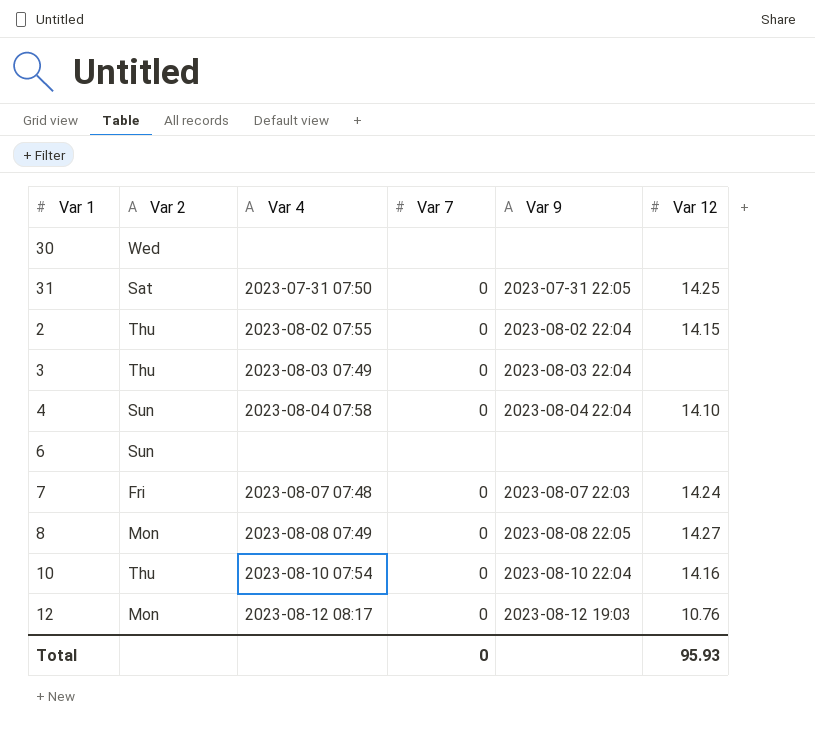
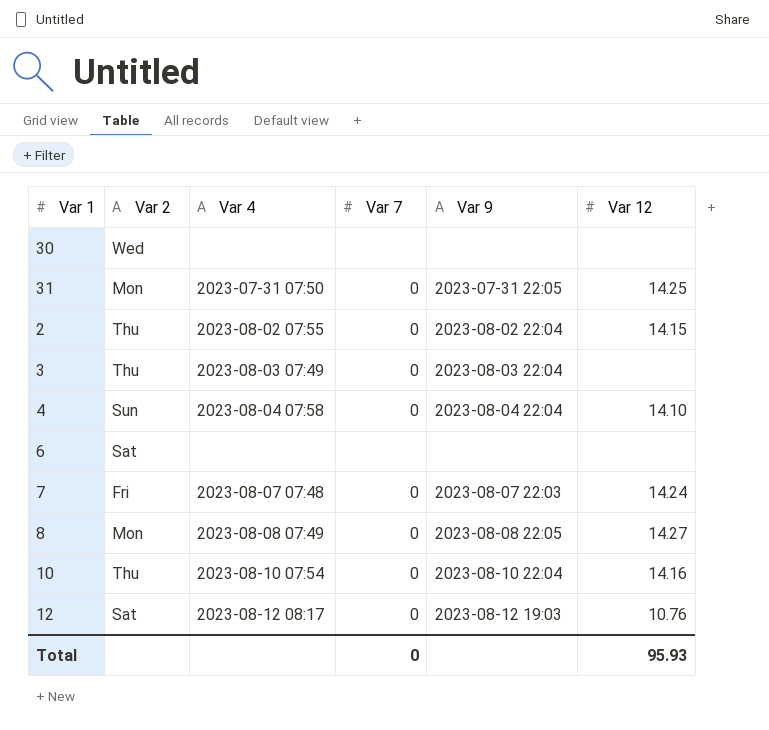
31 | Var 2: Sat -> Mon
6 | Var 2: Sun -> Sat
12 | Var 2: Mon -> Sat

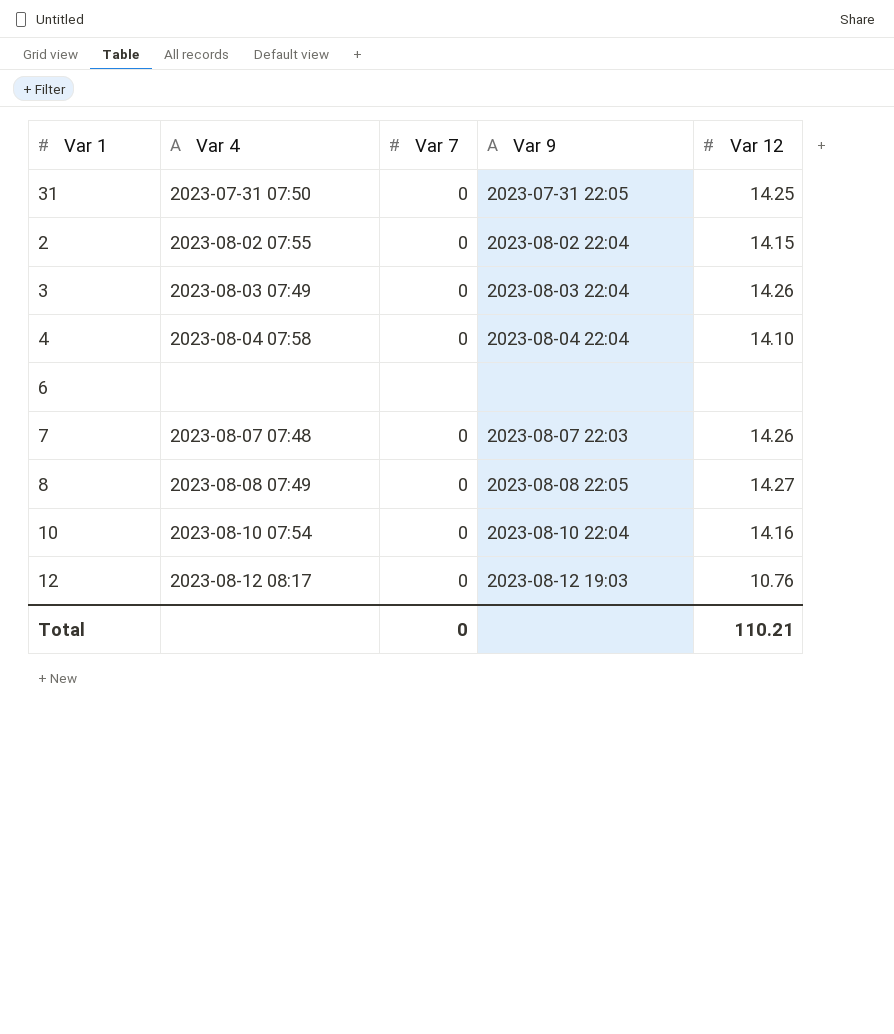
column Var 2 | position: 2 -> none
row 30: Wed | none | none | none | none -> none
3 | Var 12: none -> 14.26
7 | Var 12: 14.24 -> 14.26
Total | Var 12: 95.93 -> 110.21

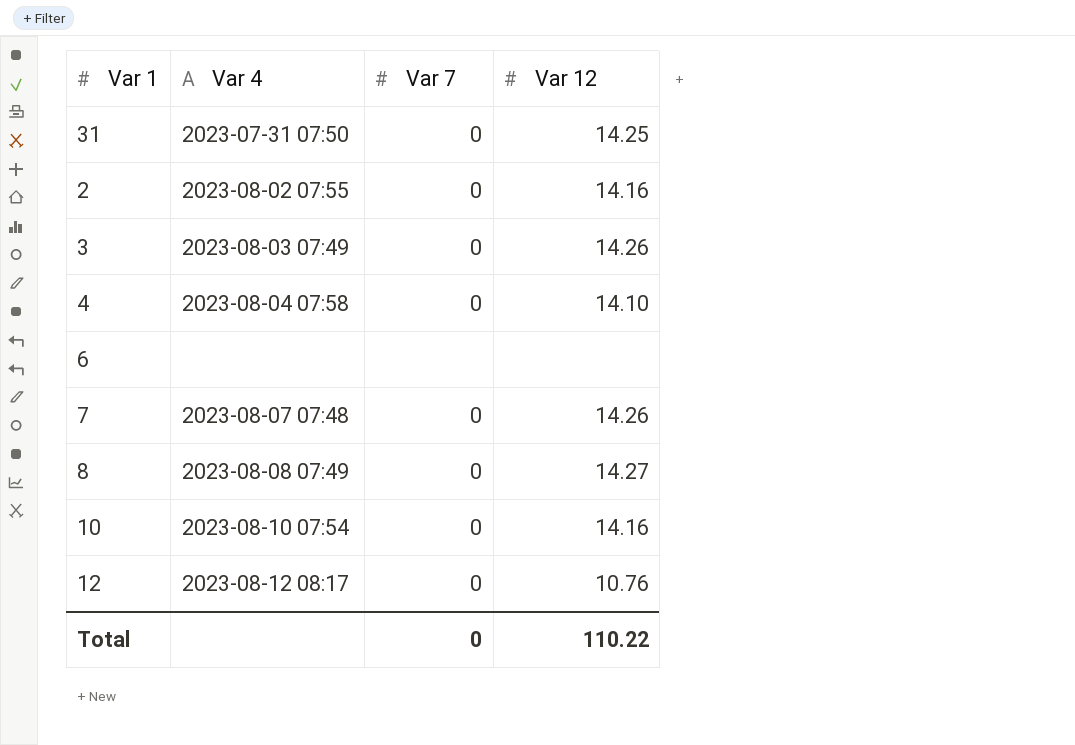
column Var 9 | position: 4 -> none
2 | Var 12: 14.15 -> 14.16
Total | Var 12: 110.21 -> 110.22

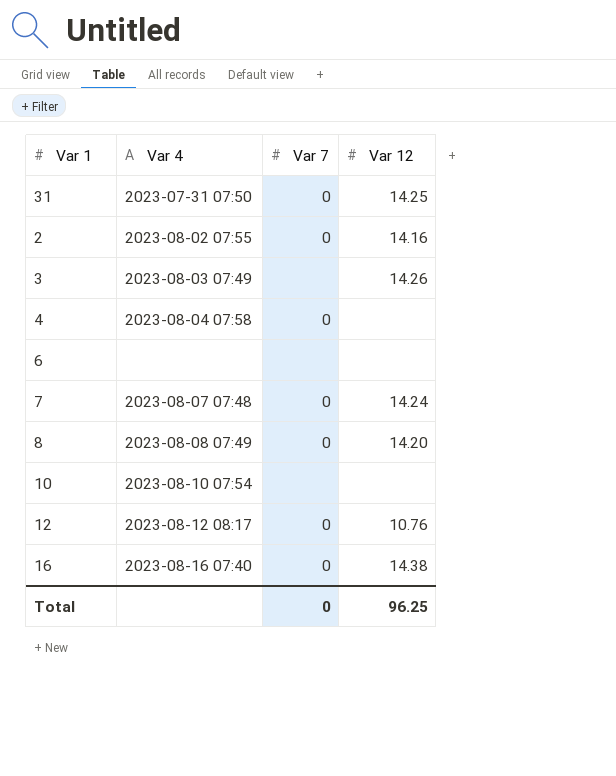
3 | Var 7: 0 -> none
4 | Var 12: 14.10 -> none
7 | Var 12: 14.26 -> 14.24
8 | Var 12: 14.27 -> 14.20
10 | Var 7: 0 -> none
10 | Var 12: 14.16 -> none
row 16: none -> 2023-08-16 07:40 | 0 | 14.38
Total | Var 12: 110.22 -> 96.25

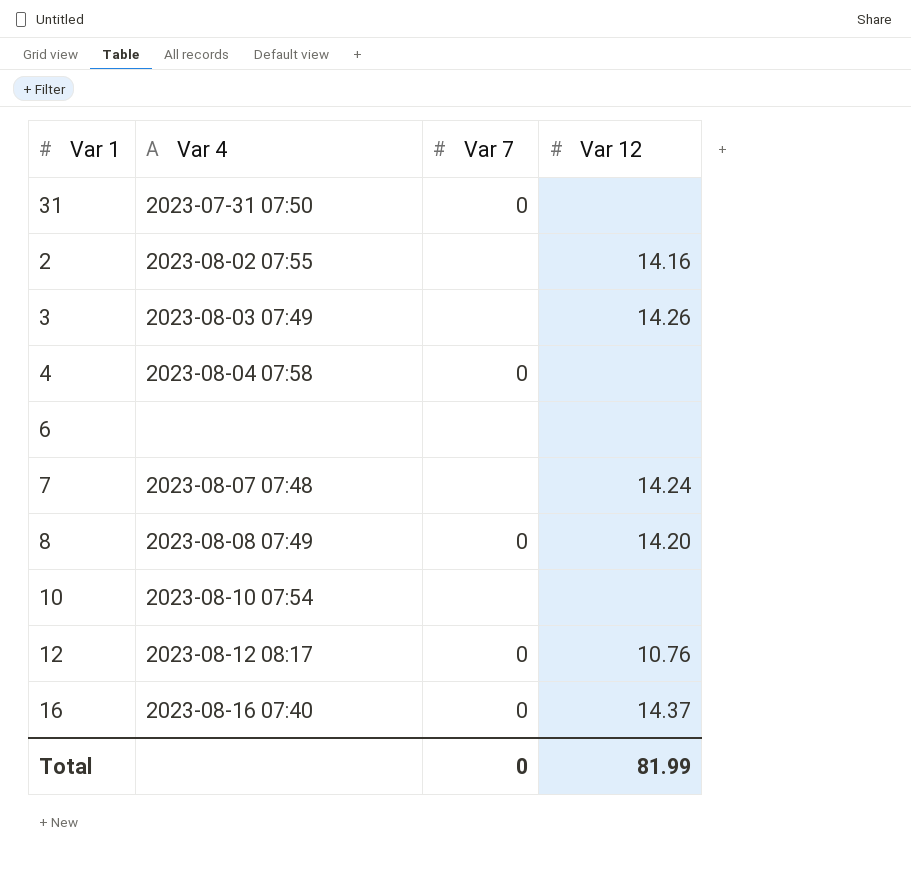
31 | Var 12: 14.25 -> none
2 | Var 7: 0 -> none
7 | Var 7: 0 -> none
16 | Var 12: 14.38 -> 14.37
Total | Var 12: 96.25 -> 81.99

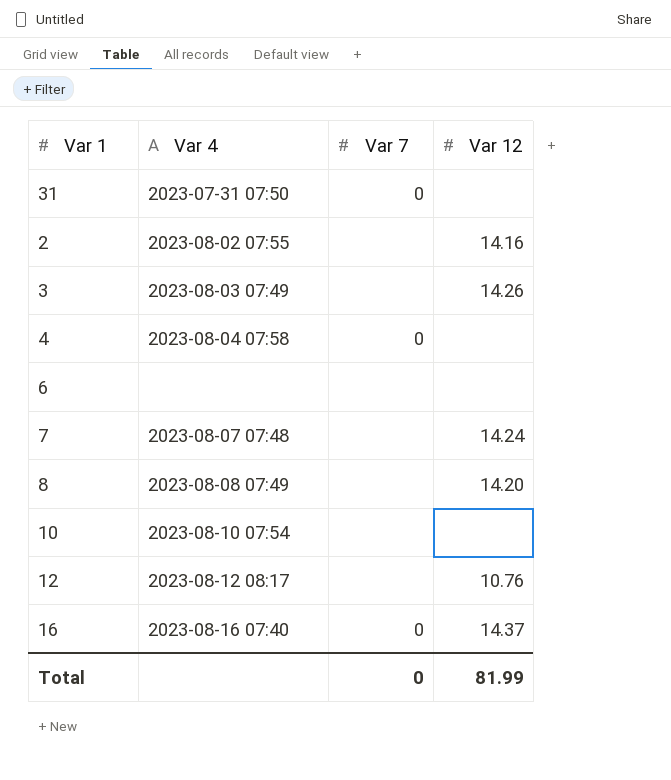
8 | Var 7: 0 -> none
12 | Var 7: 0 -> none

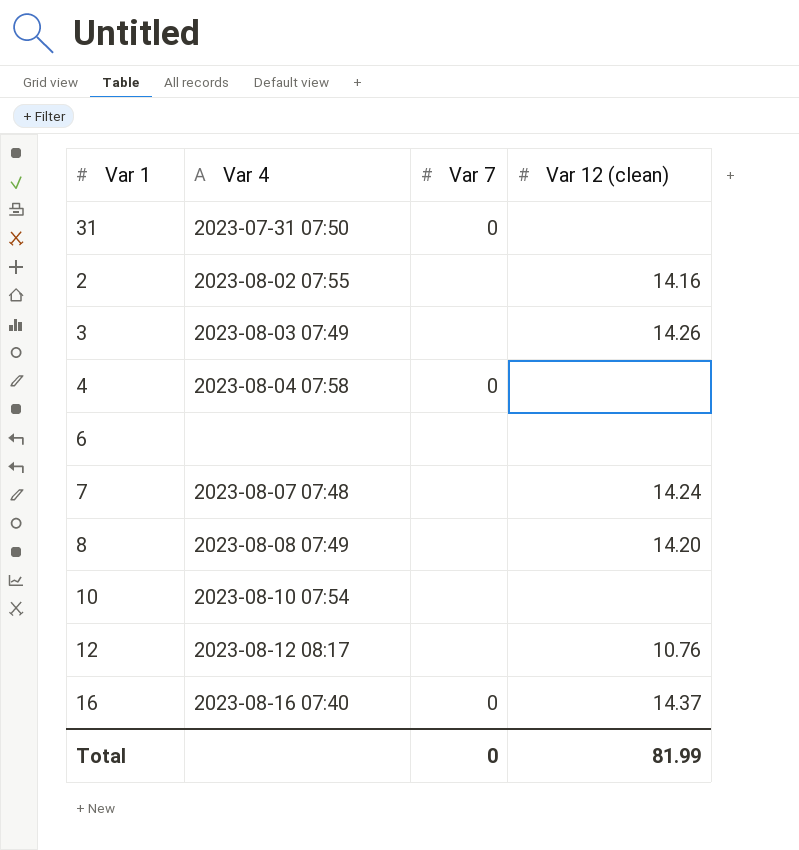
column name: Var 12 -> Var 12 (clean)

